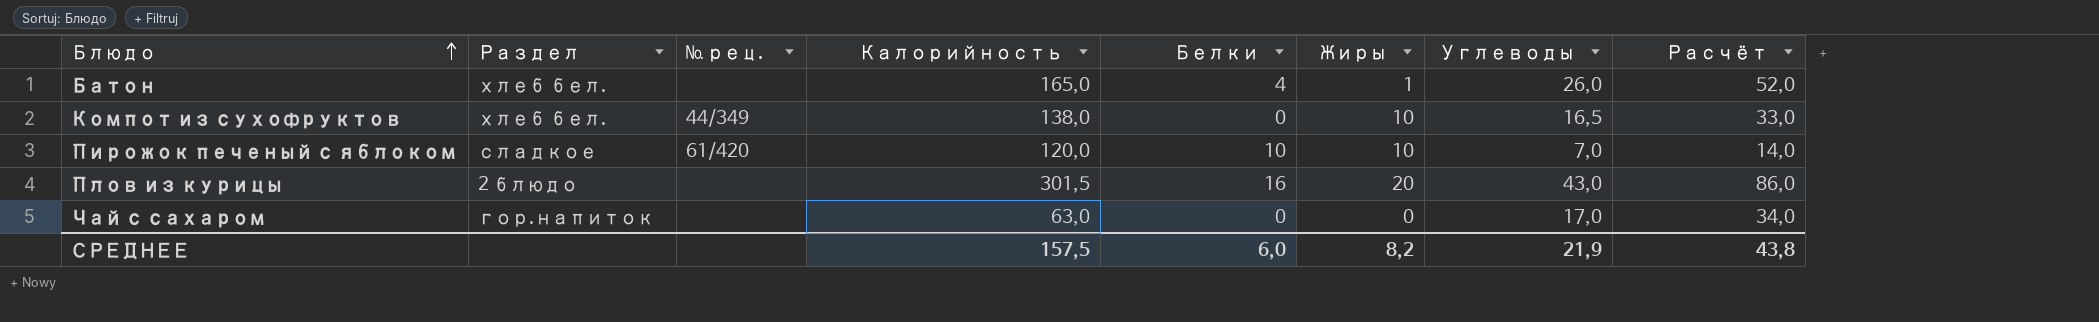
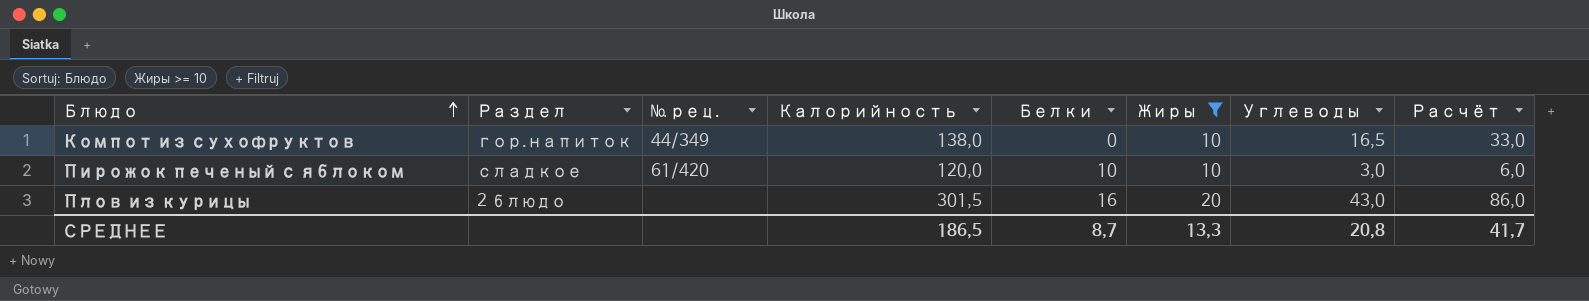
filter: none -> Жиры >= 10
Компот из сухофруктов | Раздел: хлеб бел. -> гор.напиток
Пирожок печеный с яблоком | Углеводы: 7,0 -> 3,0
Пирожок печеный с яблоком | Расчёт: 14,0 -> 6,0
СРЕДНЕЕ | Калорийность: 157,5 -> 186,5
СРЕДНЕЕ | Белки: 6,0 -> 8,7
СРЕДНЕЕ | Жиры: 8,2 -> 13,3
СРЕДНЕЕ | Углеводы: 21,9 -> 20,8
СРЕДНЕЕ | Расчёт: 43,8 -> 41,7

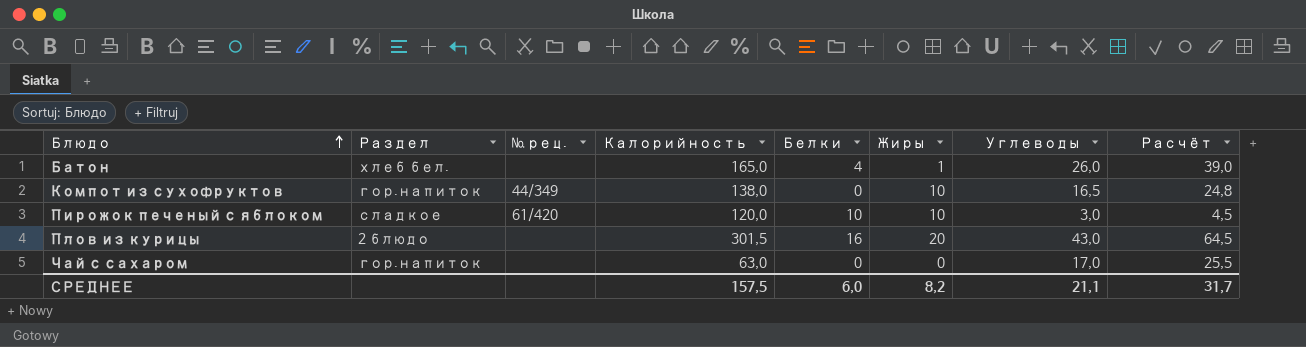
filter: Жиры >= 10 -> none
column Расчёт | formula: [Углеводы] * 2 -> [Углеводы] * 1,5
СРЕДНЕЕ | Калорийность: 186,5 -> 157,5
СРЕДНЕЕ | Белки: 8,7 -> 6,0
СРЕДНЕЕ | Жиры: 13,3 -> 8,2
СРЕДНЕЕ | Углеводы: 20,8 -> 21,1
СРЕДНЕЕ | Расчёт: 41,7 -> 31,7

